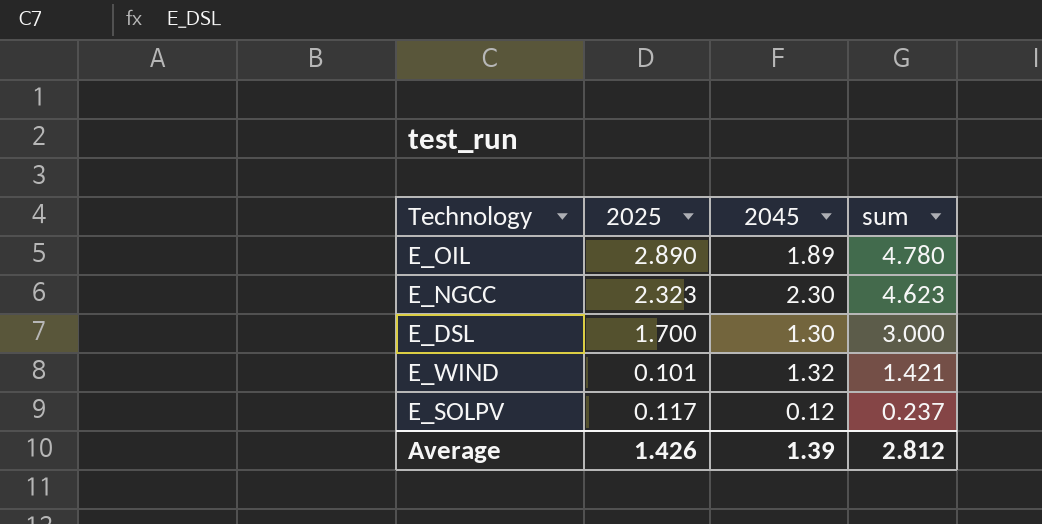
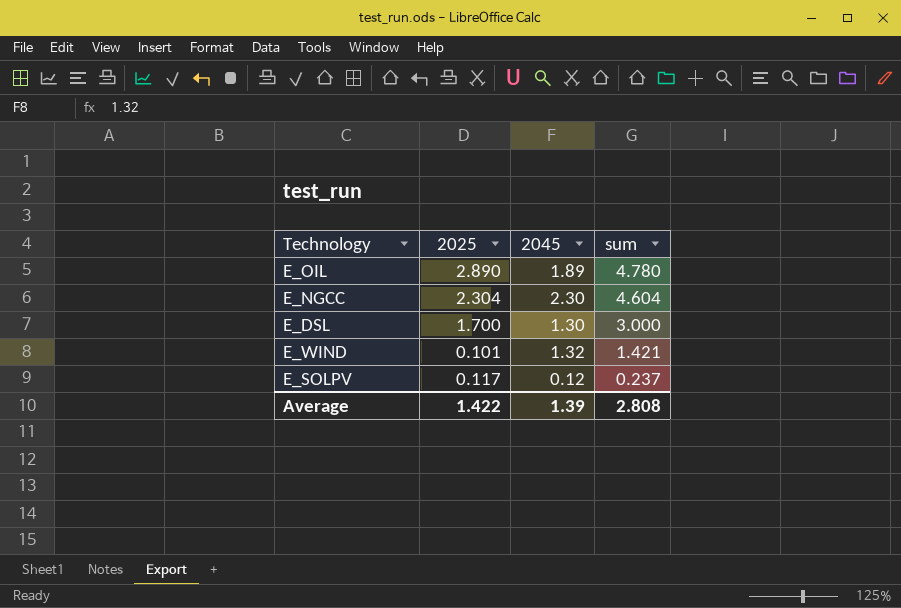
E_NGCC | 2025: 2.323 -> 2.304
E_NGCC | sum: 4.623 -> 4.604
Average | 2025: 1.426 -> 1.422
Average | sum: 2.812 -> 2.808

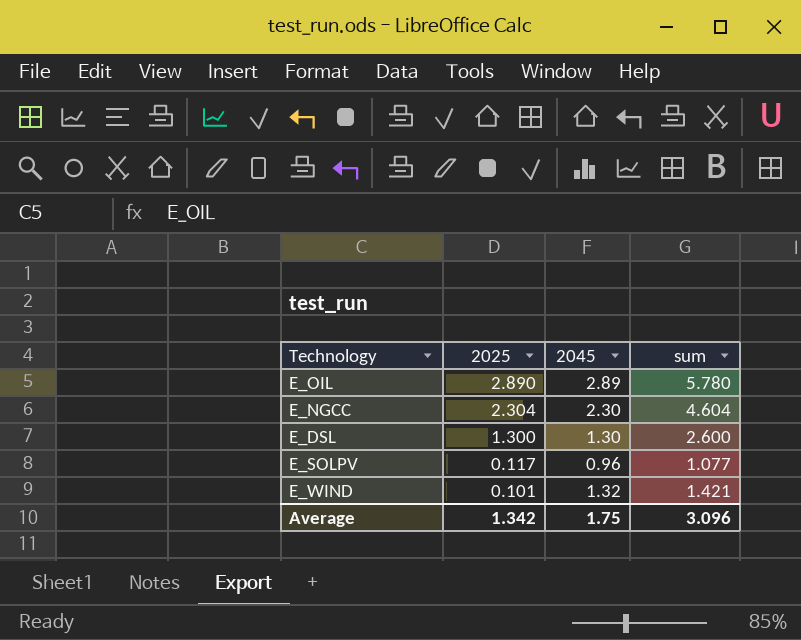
row order: sum descending -> 2025 descending
E_OIL | 2045: 1.89 -> 2.89
E_OIL | sum: 4.780 -> 5.780
E_DSL | 2025: 1.700 -> 1.300
E_DSL | sum: 3.000 -> 2.600
E_SOLPV | 2045: 0.12 -> 0.96
E_SOLPV | sum: 0.237 -> 1.077
Average | 2025: 1.422 -> 1.342
Average | 2045: 1.39 -> 1.75
Average | sum: 2.808 -> 3.096

